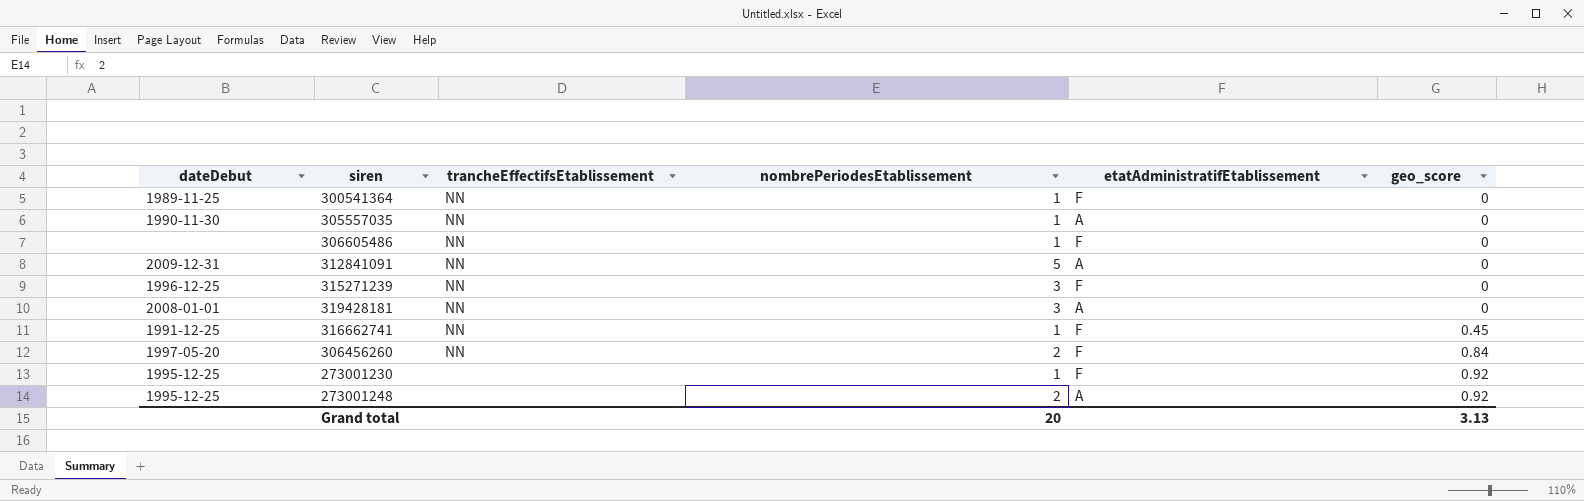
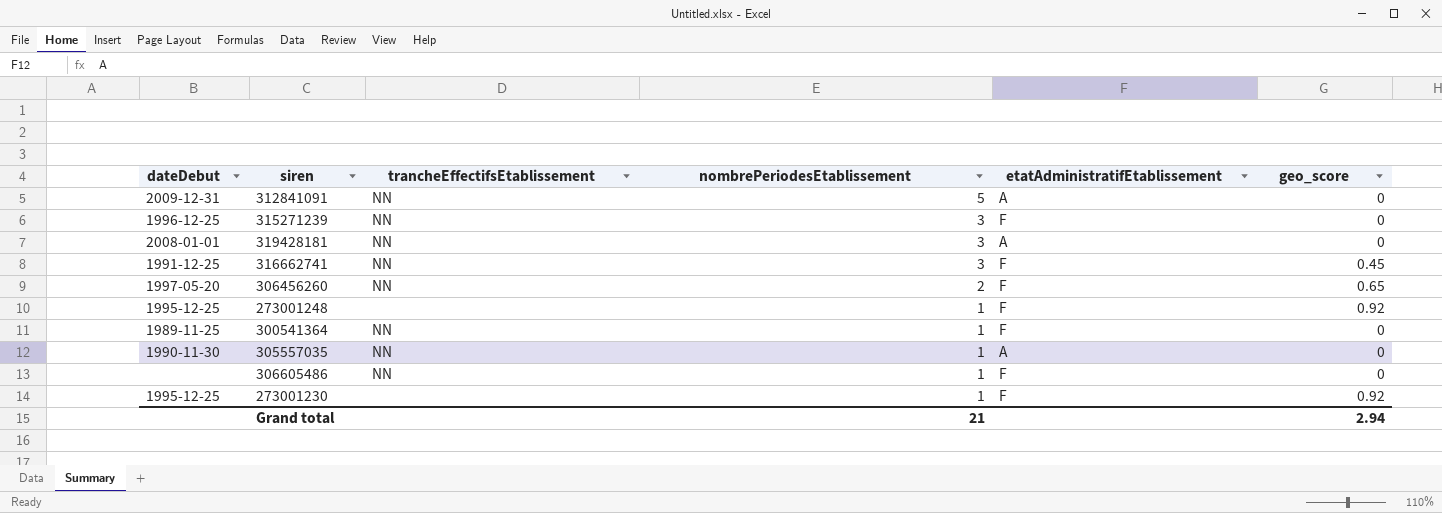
row order: geo_score ascending -> nombrePeriodesEtablissement descending
316662741 | nombrePeriodesEtablissement: 1 -> 3
306456260 | geo_score: 0.84 -> 0.65
273001248 | nombrePeriodesEtablissement: 2 -> 1
273001248 | etatAdministratifEtablissement: A -> F
Grand total | nombrePeriodesEtablissement: 20 -> 21
Grand total | geo_score: 3.13 -> 2.94

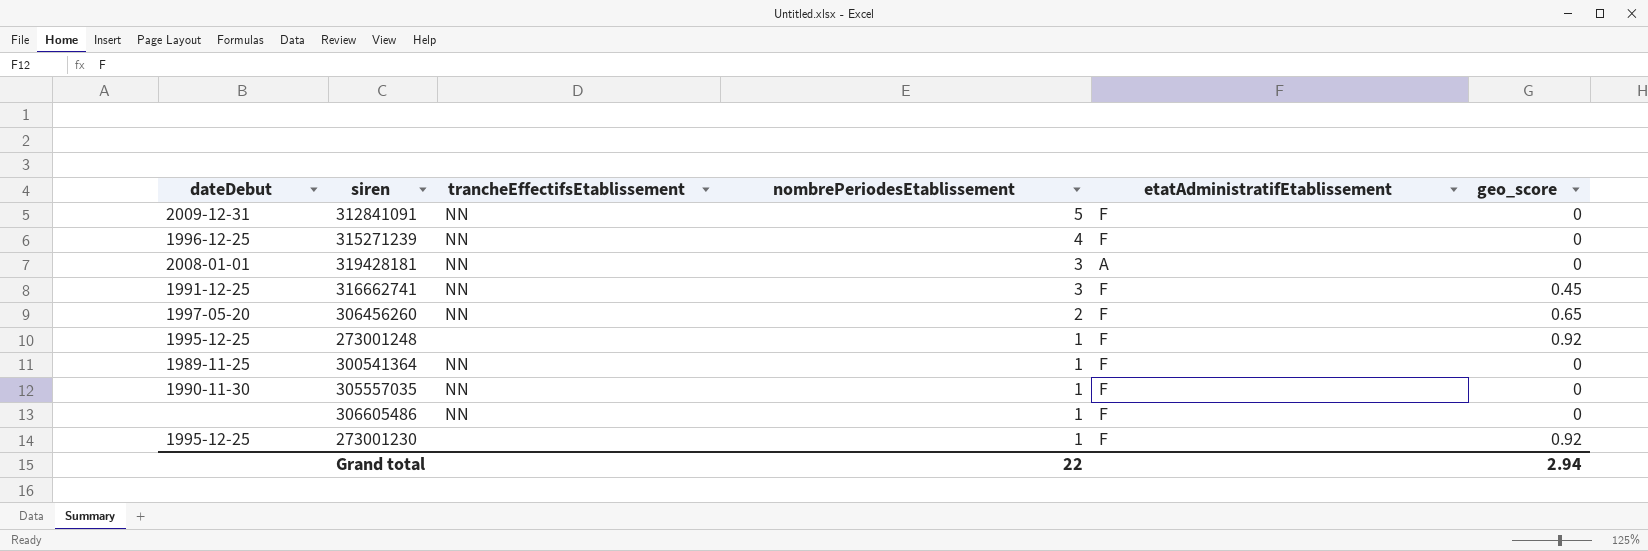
312841091 | etatAdministratifEtablissement: A -> F
315271239 | nombrePeriodesEtablissement: 3 -> 4
305557035 | etatAdministratifEtablissement: A -> F
Grand total | nombrePeriodesEtablissement: 21 -> 22

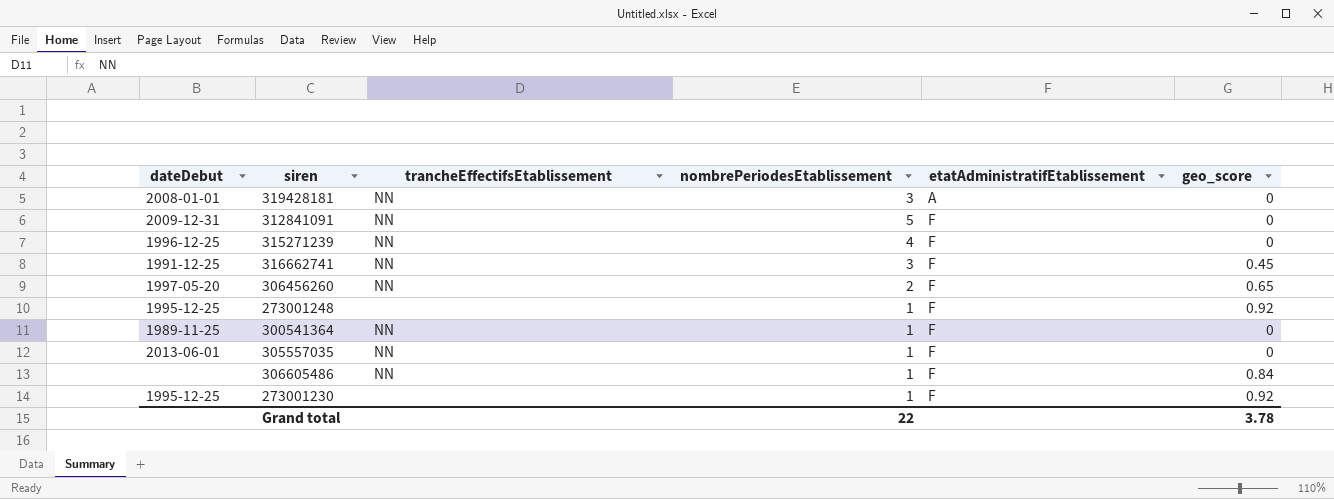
row order: nombrePeriodesEtablissement descending -> etatAdministratifEtablissement ascending
305557035 | dateDebut: 1990-11-30 -> 2013-06-01
306605486 | geo_score: 0 -> 0.84
Grand total | geo_score: 2.94 -> 3.78

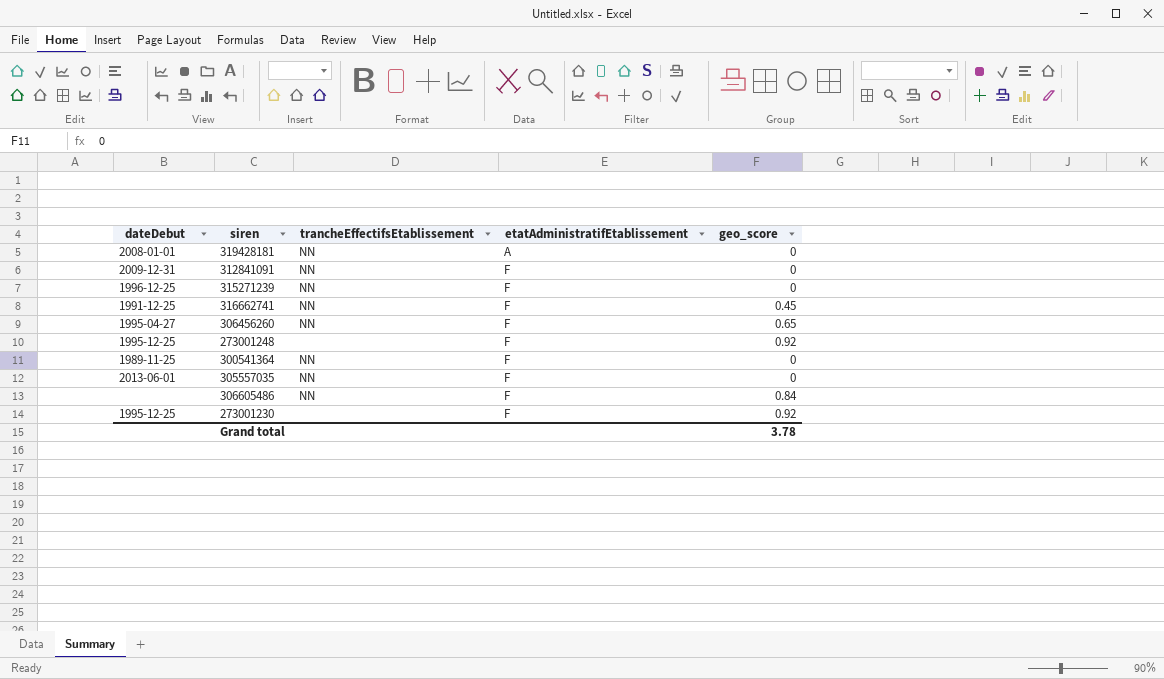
column nombrePeriodesEtablissement | position: 4 -> none
306456260 | dateDebut: 1997-05-20 -> 1995-04-27

